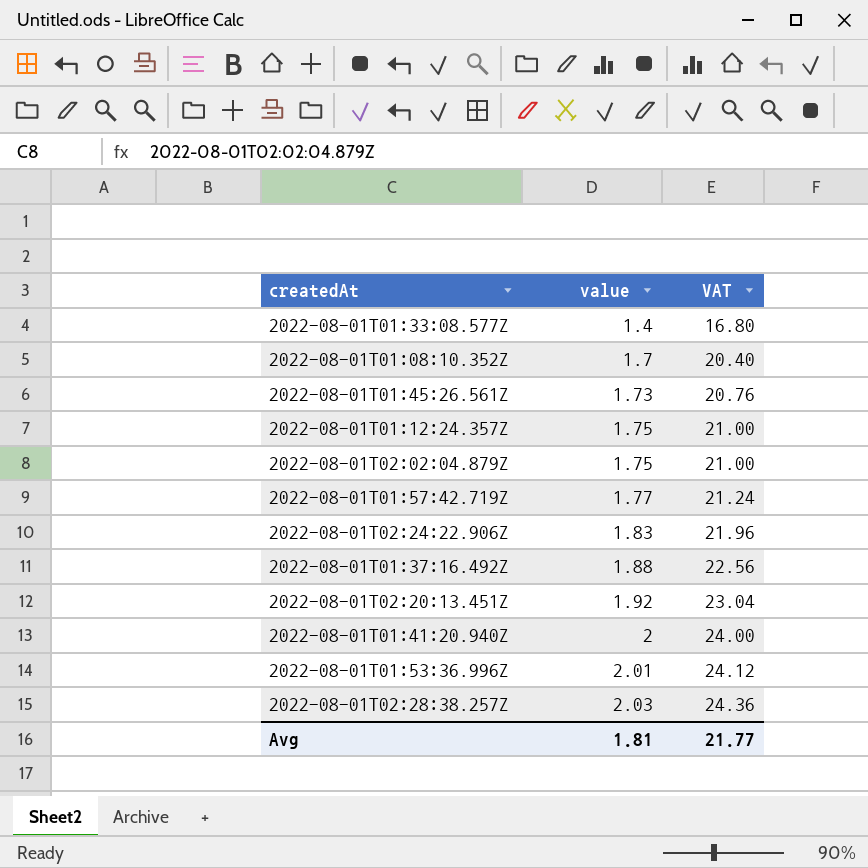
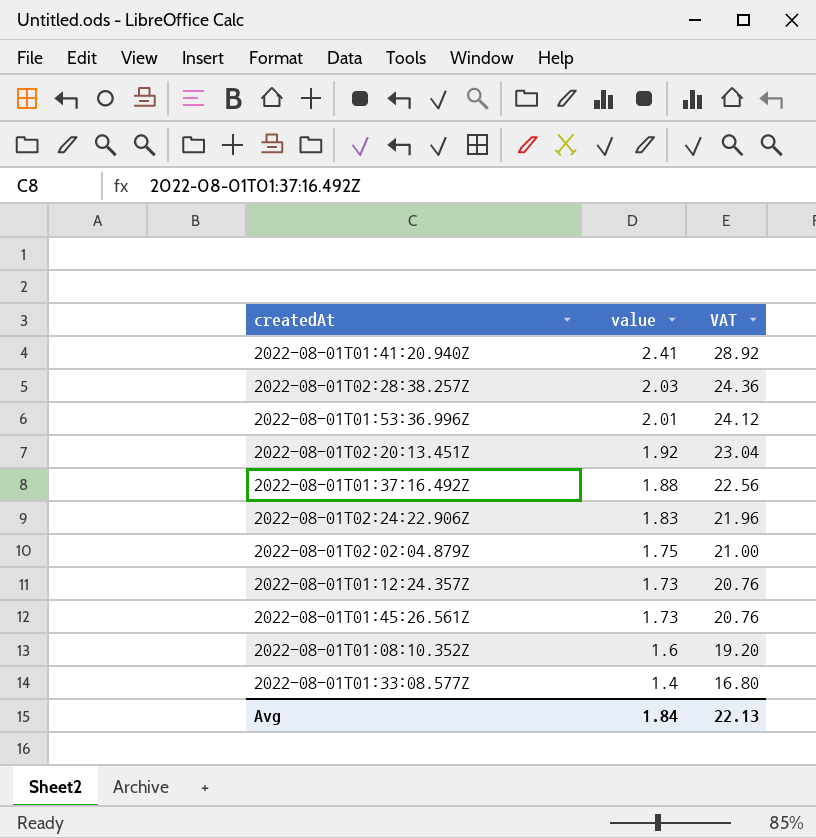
row order: value ascending -> value descending
row 2022-08-01T01:57:42.719Z: 1.77 | 21.24 -> none
2022-08-01T01:41:20.940Z | value: 2 -> 2.41
2022-08-01T01:41:20.940Z | VAT: 24.00 -> 28.92
2022-08-01T01:12:24.357Z | value: 1.75 -> 1.73
2022-08-01T01:12:24.357Z | VAT: 21.00 -> 20.76
2022-08-01T01:08:10.352Z | value: 1.7 -> 1.6
2022-08-01T01:08:10.352Z | VAT: 20.40 -> 19.20
Avg | value: 1.81 -> 1.84
Avg | VAT: 21.77 -> 22.13

